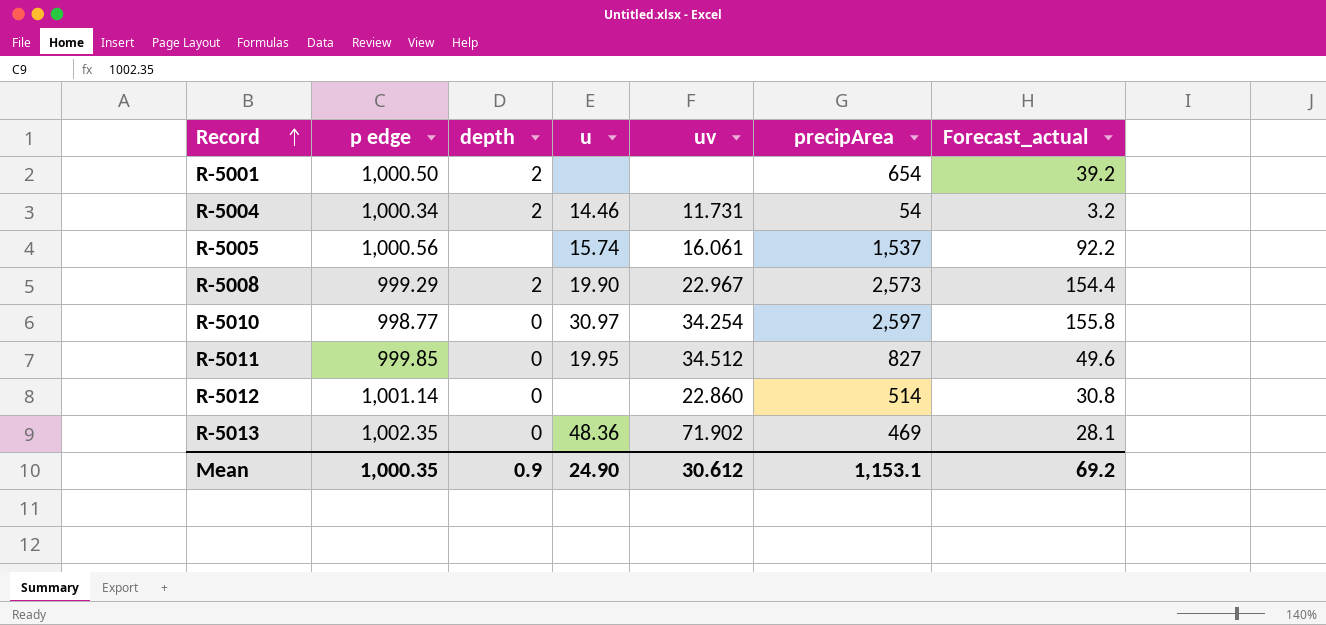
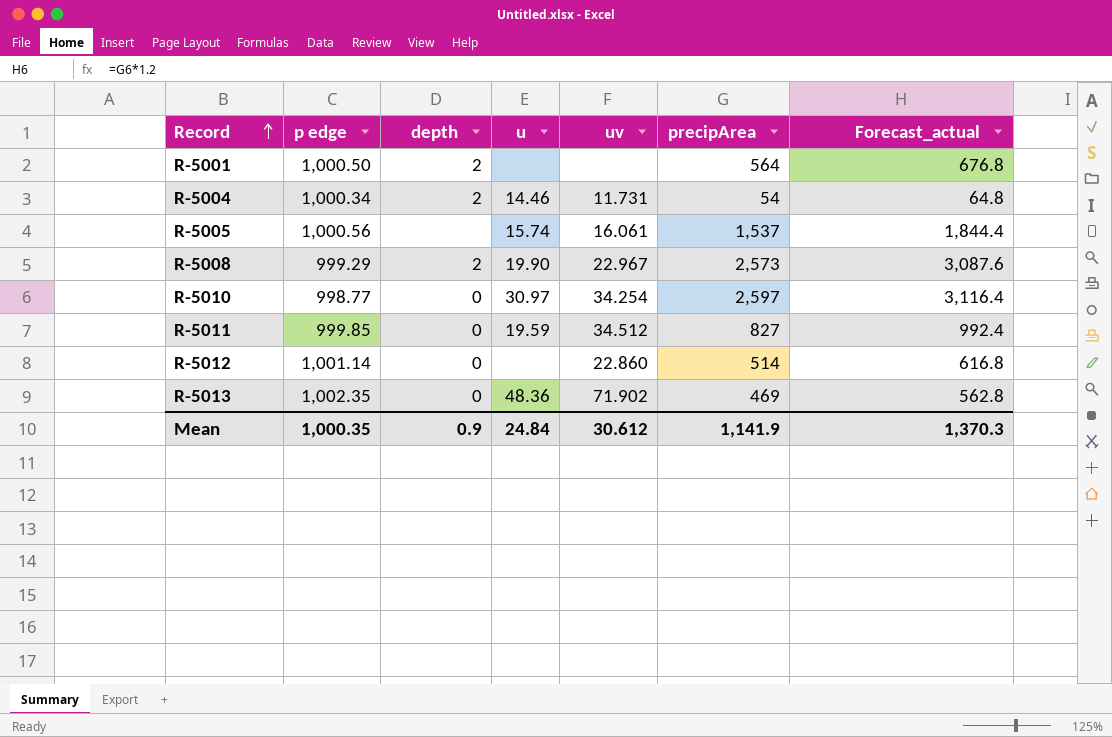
column Forecast_actual | formula: [precipArea] * 0.06 -> [precipArea] * 1.2
R-5001 | precipArea: 654 -> 564
R-5011 | u: 19.95 -> 19.59
Mean | u: 24.90 -> 24.84
Mean | precipArea: 1,153.1 -> 1,141.9
Mean | Forecast_actual: 69.2 -> 1,370.3

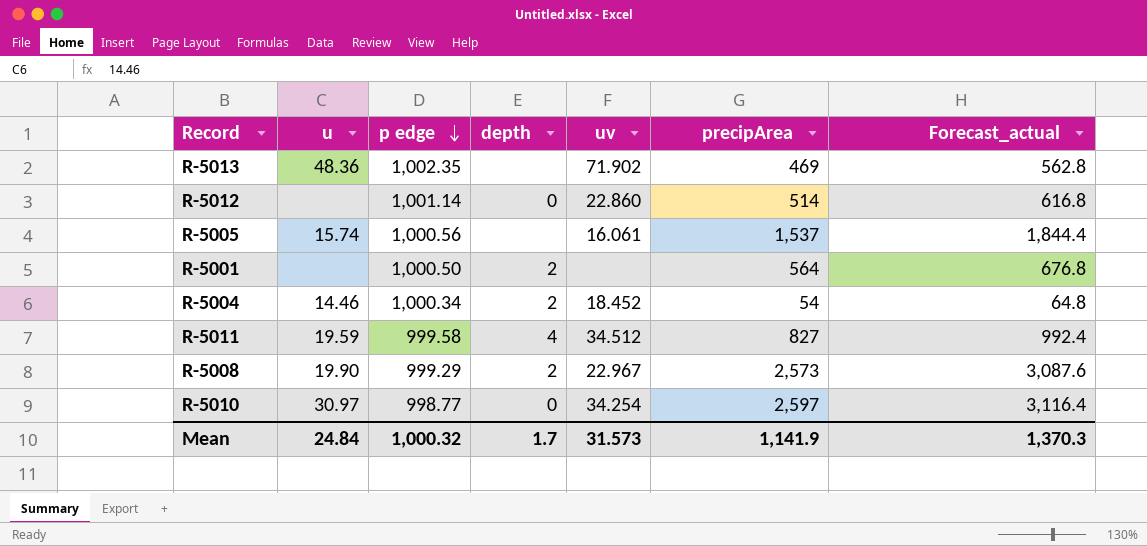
row order: Record ascending -> p edge descending
column u | position: 4 -> 2
R-5013 | depth: 0 -> none
R-5004 | uv: 11.731 -> 18.452
R-5011 | p edge: 999.85 -> 999.58
R-5011 | depth: 0 -> 4
Mean | p edge: 1,000.35 -> 1,000.32
Mean | depth: 0.9 -> 1.7
Mean | uv: 30.612 -> 31.573

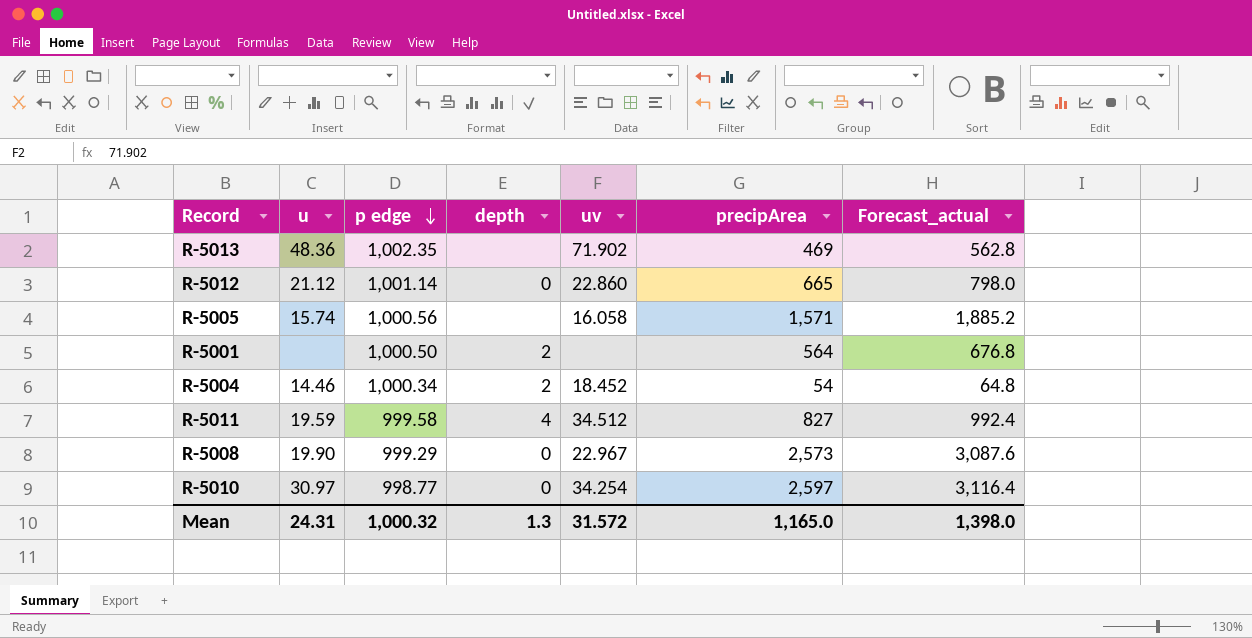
R-5012 | u: none -> 21.12
R-5012 | precipArea: 514 -> 665
R-5012 | Forecast_actual: 616.8 -> 798.0
R-5005 | uv: 16.061 -> 16.058
R-5005 | precipArea: 1,537 -> 1,571
R-5005 | Forecast_actual: 1,844.4 -> 1,885.2
R-5008 | depth: 2 -> 0
Mean | u: 24.84 -> 24.31
Mean | depth: 1.7 -> 1.3
Mean | uv: 31.573 -> 31.572
Mean | precipArea: 1,141.9 -> 1,165.0
Mean | Forecast_actual: 1,370.3 -> 1,398.0

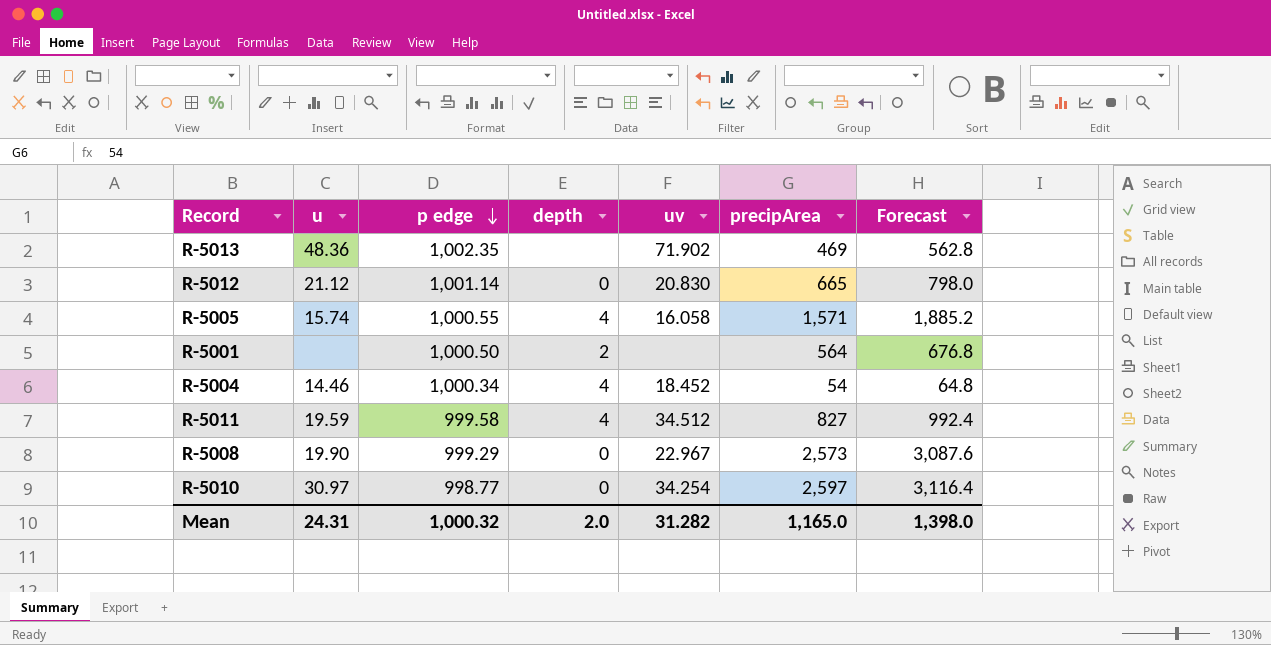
column name: Forecast_actual -> Forecast
R-5012 | uv: 22.860 -> 20.830
R-5005 | p edge: 1,000.56 -> 1,000.55
R-5005 | depth: none -> 4
R-5004 | depth: 2 -> 4
Mean | depth: 1.3 -> 2.0
Mean | uv: 31.572 -> 31.282

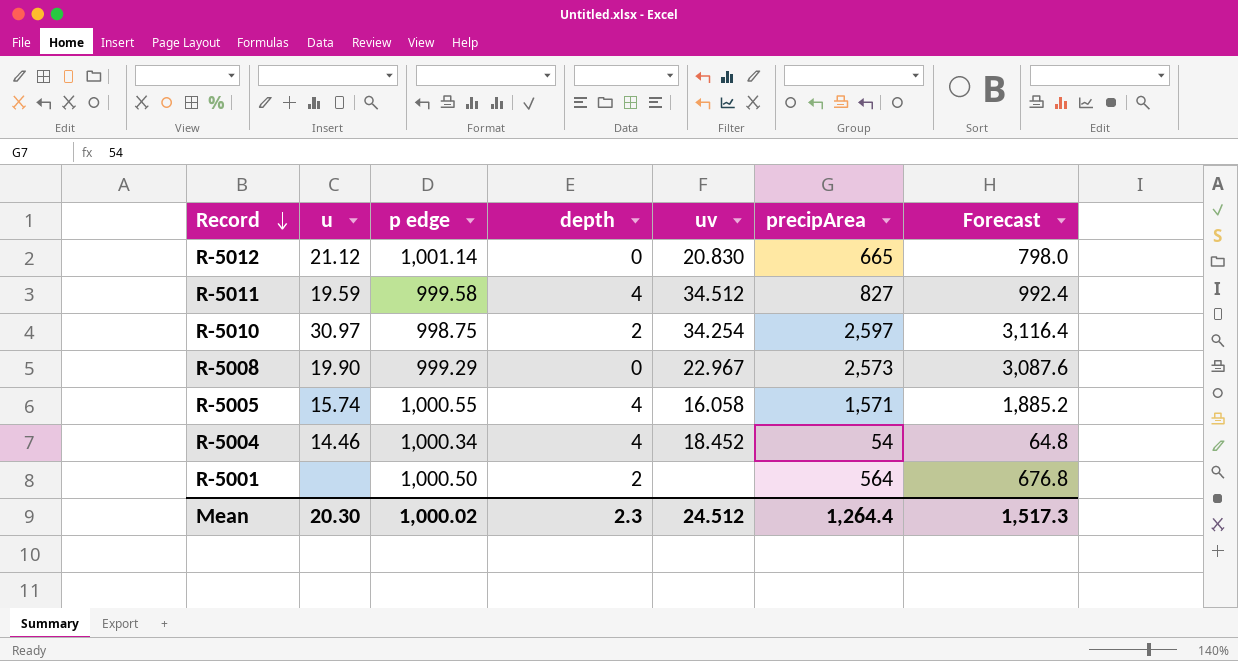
row order: p edge descending -> Record descending
row R-5013: 48.36 | 1,002.35 | none | 71.902 | 469 | 562.8 -> none
R-5010 | p edge: 998.77 -> 998.75
R-5010 | depth: 0 -> 2
Mean | u: 24.31 -> 20.30
Mean | p edge: 1,000.32 -> 1,000.02
Mean | depth: 2.0 -> 2.3
Mean | uv: 31.282 -> 24.512
Mean | precipArea: 1,165.0 -> 1,264.4
Mean | Forecast: 1,398.0 -> 1,517.3

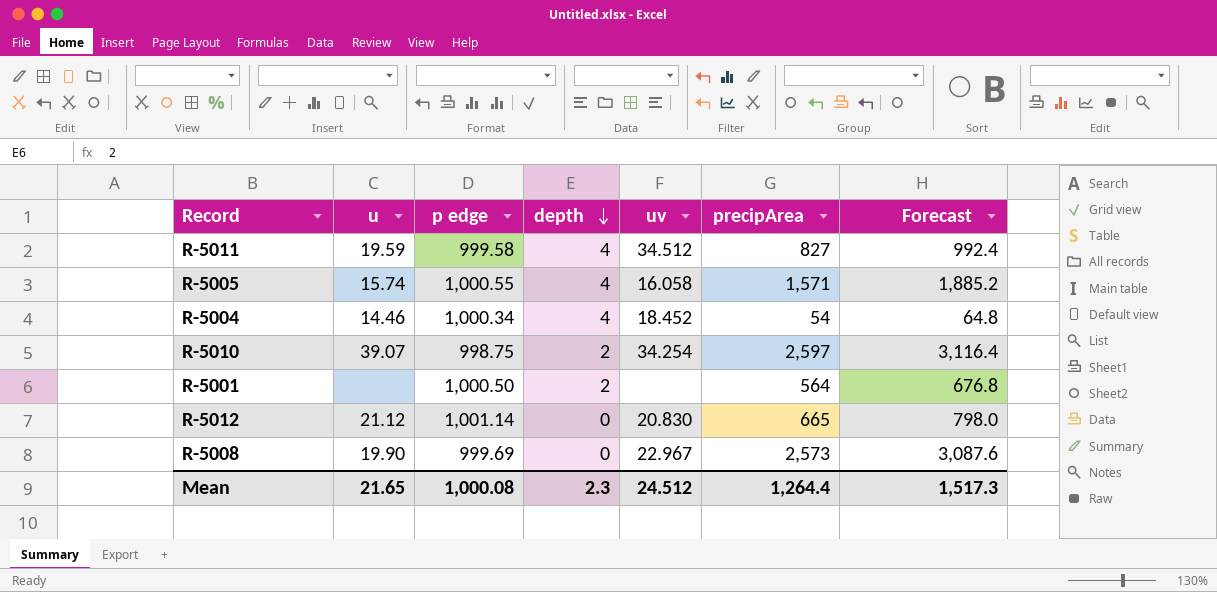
row order: Record descending -> depth descending
R-5010 | u: 30.97 -> 39.07
R-5008 | p edge: 999.29 -> 999.69
Mean | u: 20.30 -> 21.65
Mean | p edge: 1,000.02 -> 1,000.08

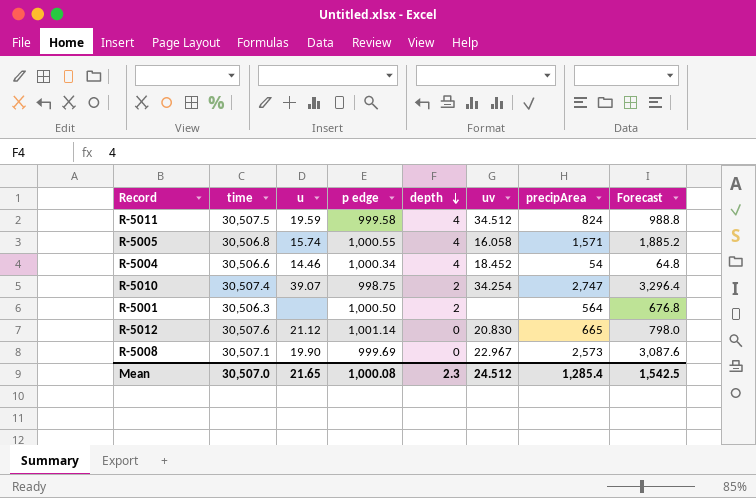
column time | position: none -> 2
R-5011 | precipArea: 827 -> 824
R-5011 | Forecast: 992.4 -> 988.8
R-5010 | precipArea: 2,597 -> 2,747
R-5010 | Forecast: 3,116.4 -> 3,296.4
Mean | precipArea: 1,264.4 -> 1,285.4
Mean | Forecast: 1,517.3 -> 1,542.5

